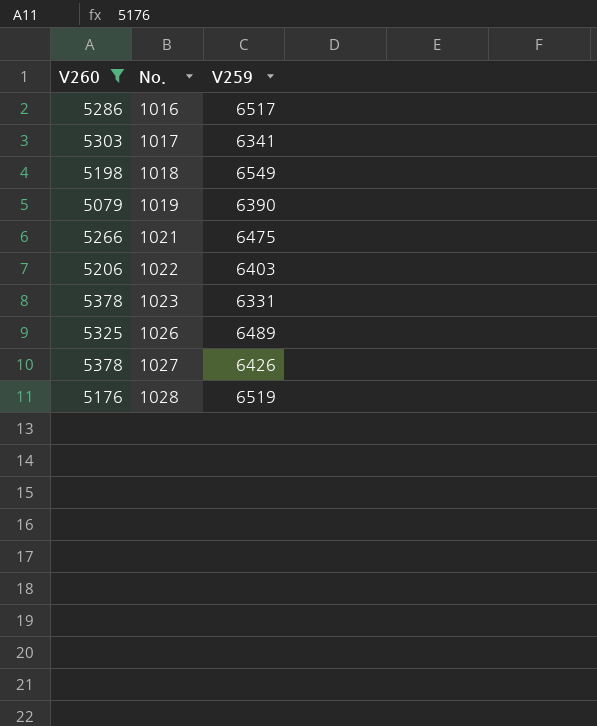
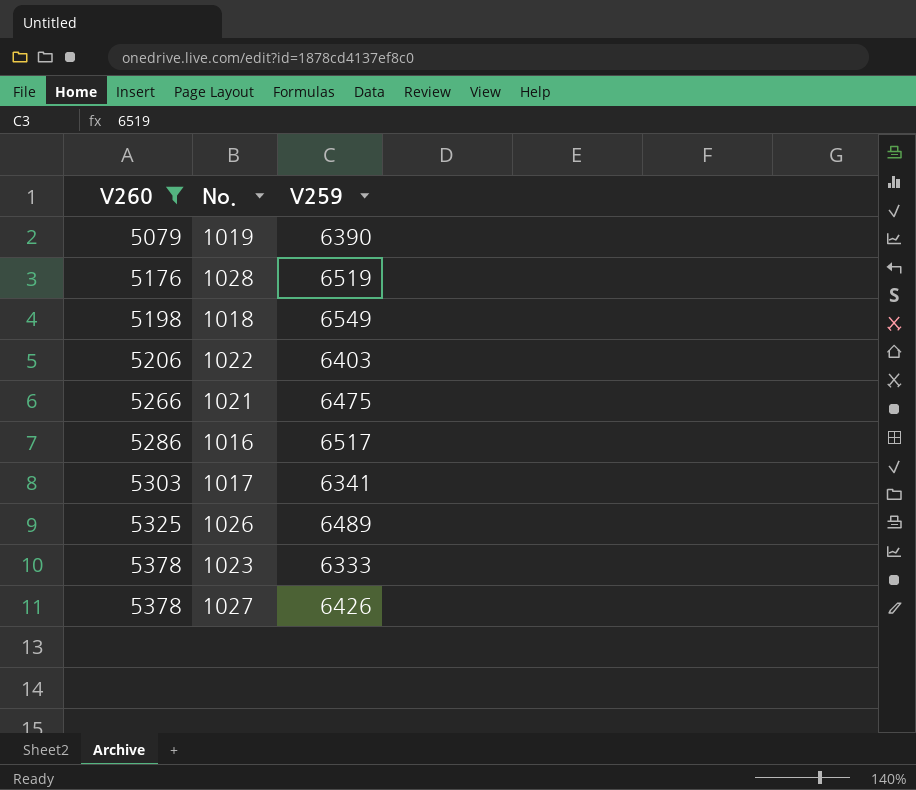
row order: No. ascending -> V260 ascending
1023 | V259: 6331 -> 6333

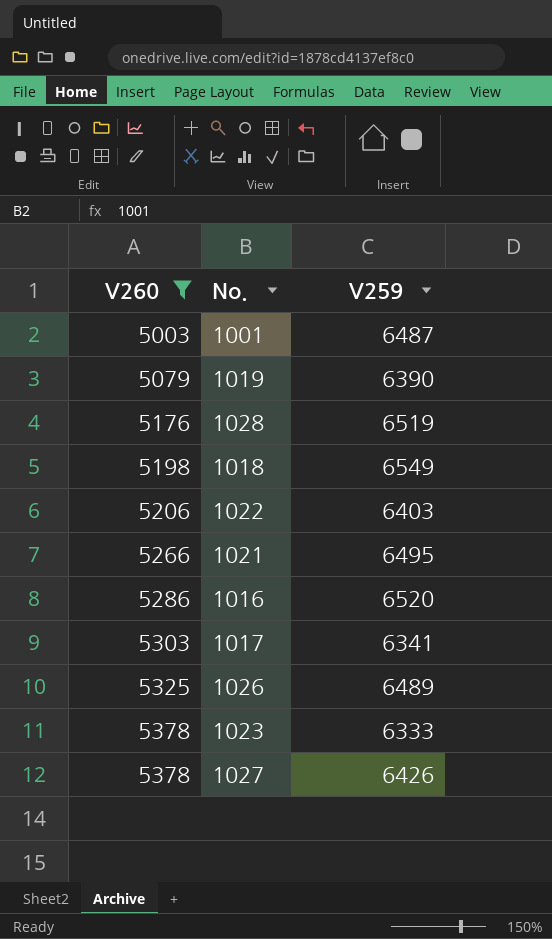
row 1001: none -> 5003 | 6487
1021 | V259: 6475 -> 6495
1016 | V259: 6517 -> 6520

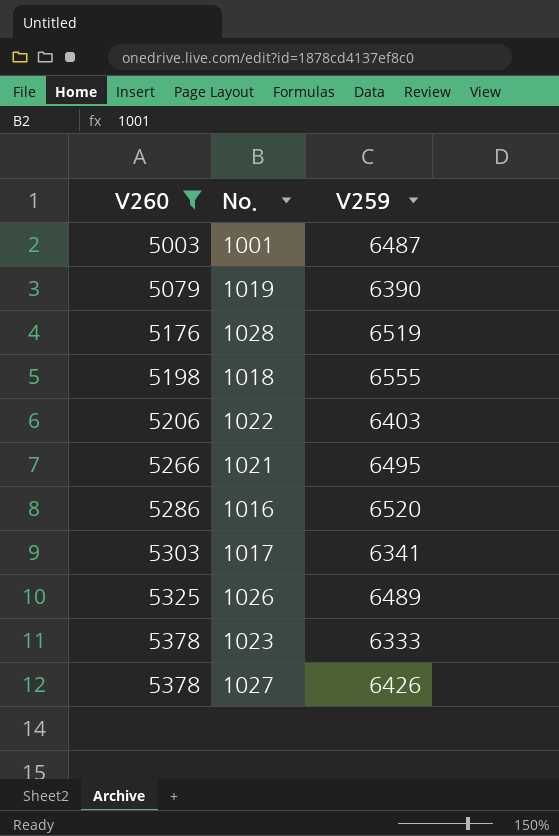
1018 | V259: 6549 -> 6555

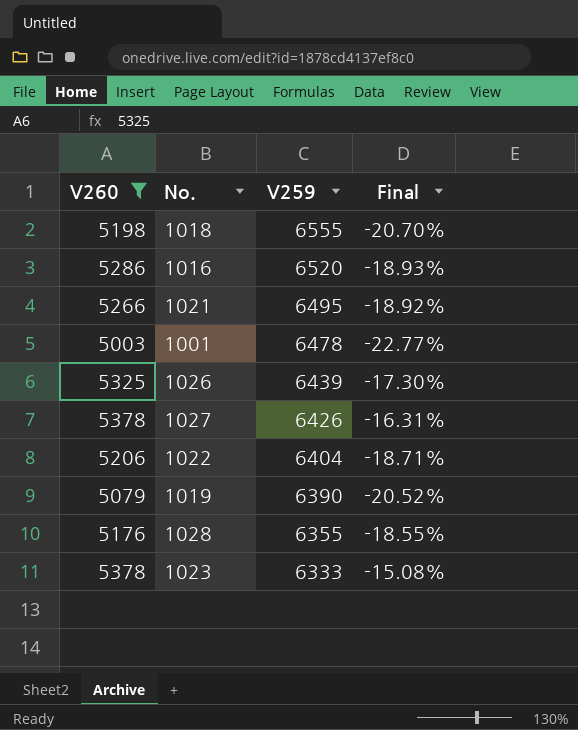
row order: V260 ascending -> V259 descending
column Final | formula: none -> ([V260] - [V259]) / [V259]
row 1017: 5303 | 6341 -> none
1001 | V259: 6487 -> 6478
1026 | V259: 6489 -> 6439
1022 | V259: 6403 -> 6404
1028 | V259: 6519 -> 6355

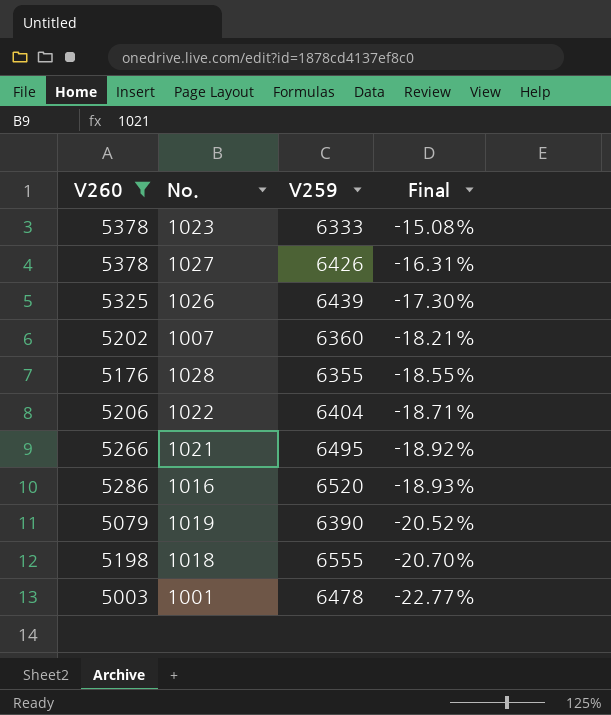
row order: V259 descending -> Final descending
row 1007: none -> 5202 | 6360 | -18.21%

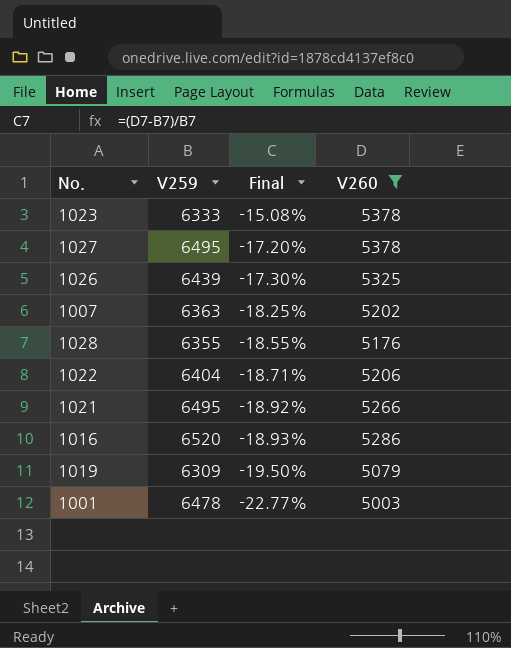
column V260 | position: 1 -> 4
row 1018: 5198 | 6555 | -20.70% -> none
1027 | V259: 6426 -> 6495
1027 | Final: -16.31% -> -17.20%
1007 | V259: 6360 -> 6363
1007 | Final: -18.21% -> -18.25%
1019 | V259: 6390 -> 6309
1019 | Final: -20.52% -> -19.50%

